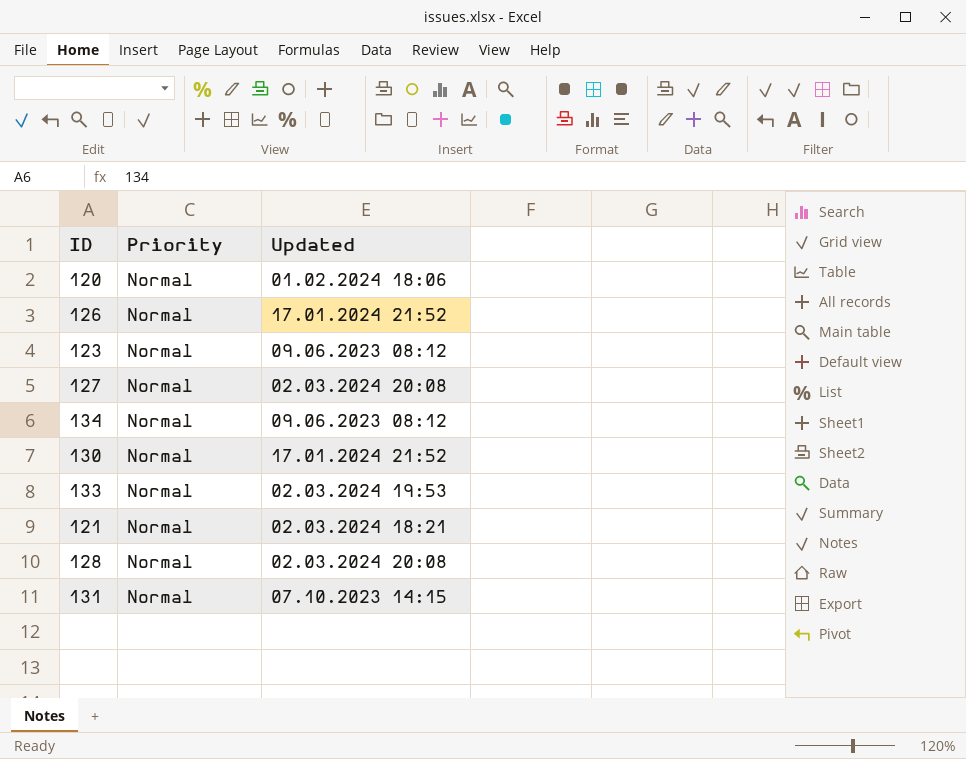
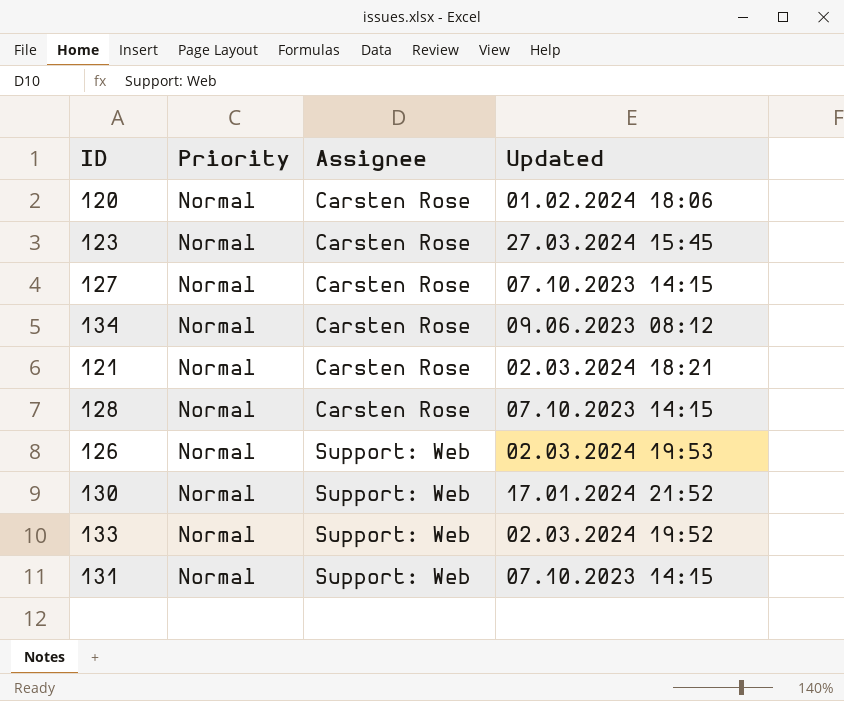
row order: none -> Assignee ascending
column Assignee | position: none -> 3
123 | Updated: 09.06.2023 08:12 -> 27.03.2024 15:45
127 | Updated: 02.03.2024 20:08 -> 07.10.2023 14:15
128 | Updated: 02.03.2024 20:08 -> 07.10.2023 14:15
126 | Updated: 17.01.2024 21:52 -> 02.03.2024 19:53
133 | Updated: 02.03.2024 19:53 -> 02.03.2024 19:52

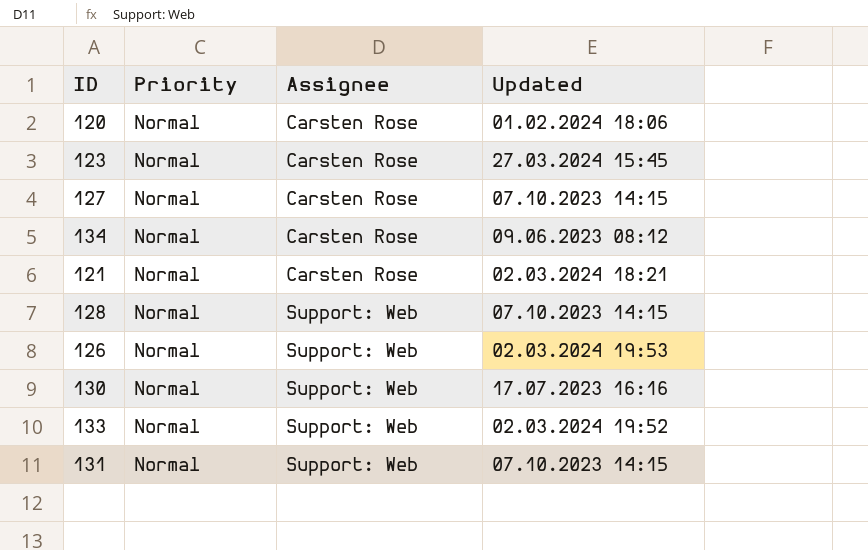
128 | Assignee: Carsten Rose -> Support: Web
130 | Updated: 17.01.2024 21:52 -> 17.07.2023 16:16

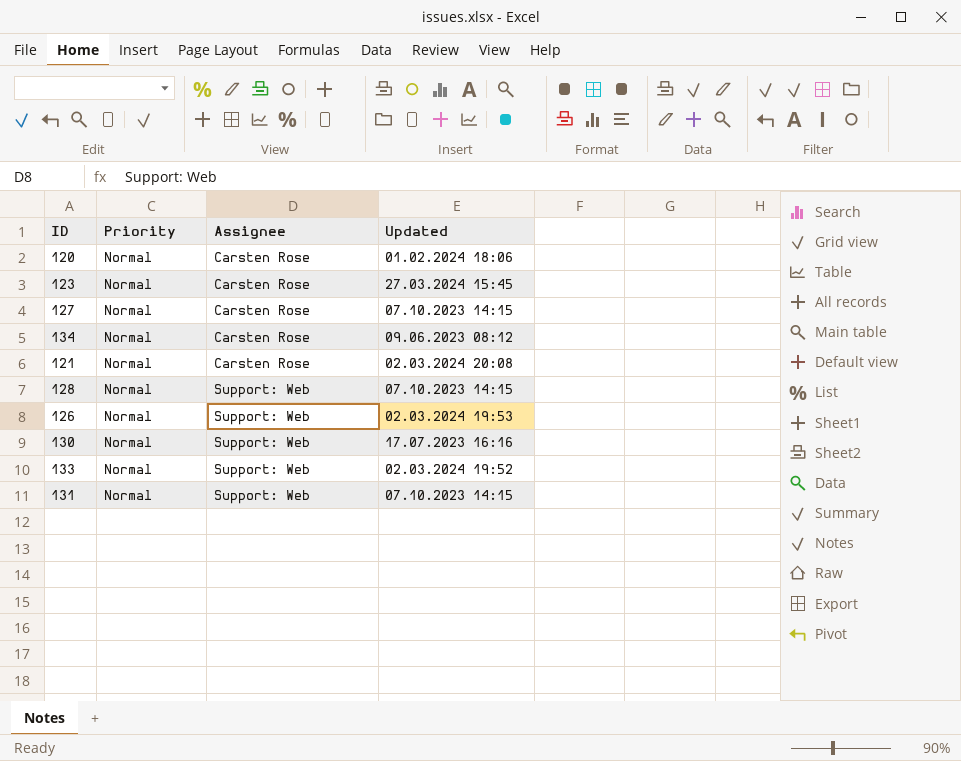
121 | Updated: 02.03.2024 18:21 -> 02.03.2024 20:08

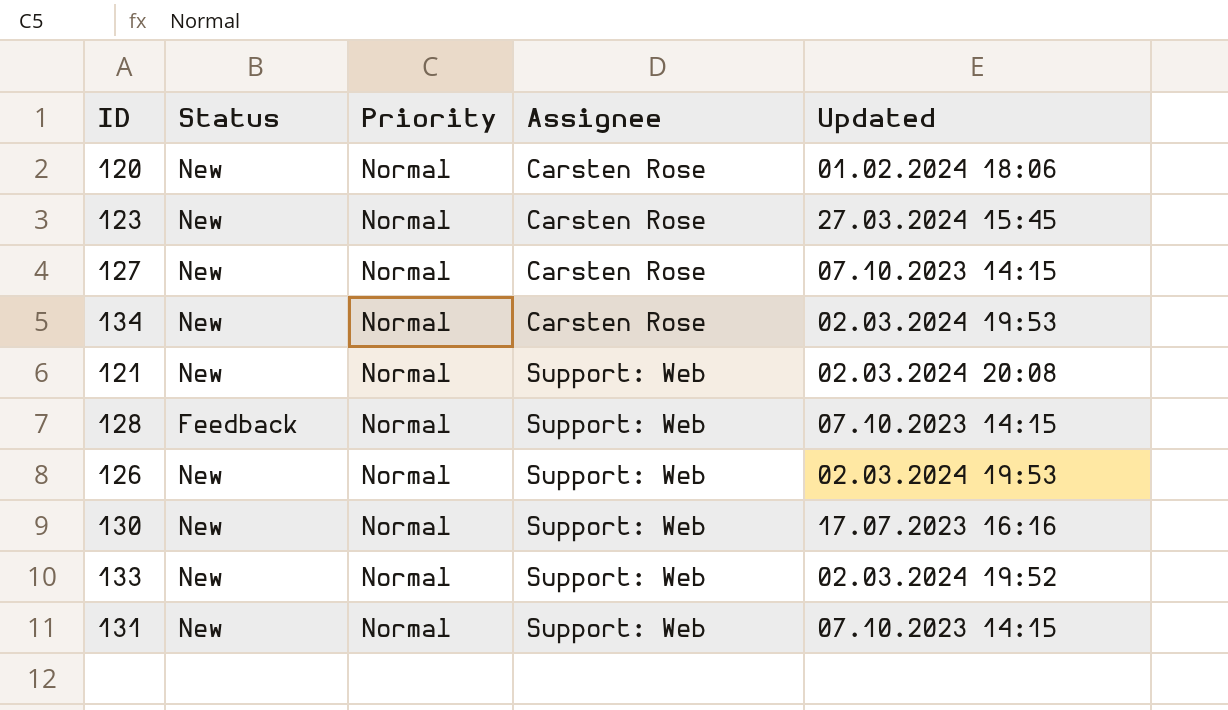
column Status | position: none -> 2
134 | Updated: 09.06.2023 08:12 -> 02.03.2024 19:53
121 | Assignee: Carsten Rose -> Support: Web

